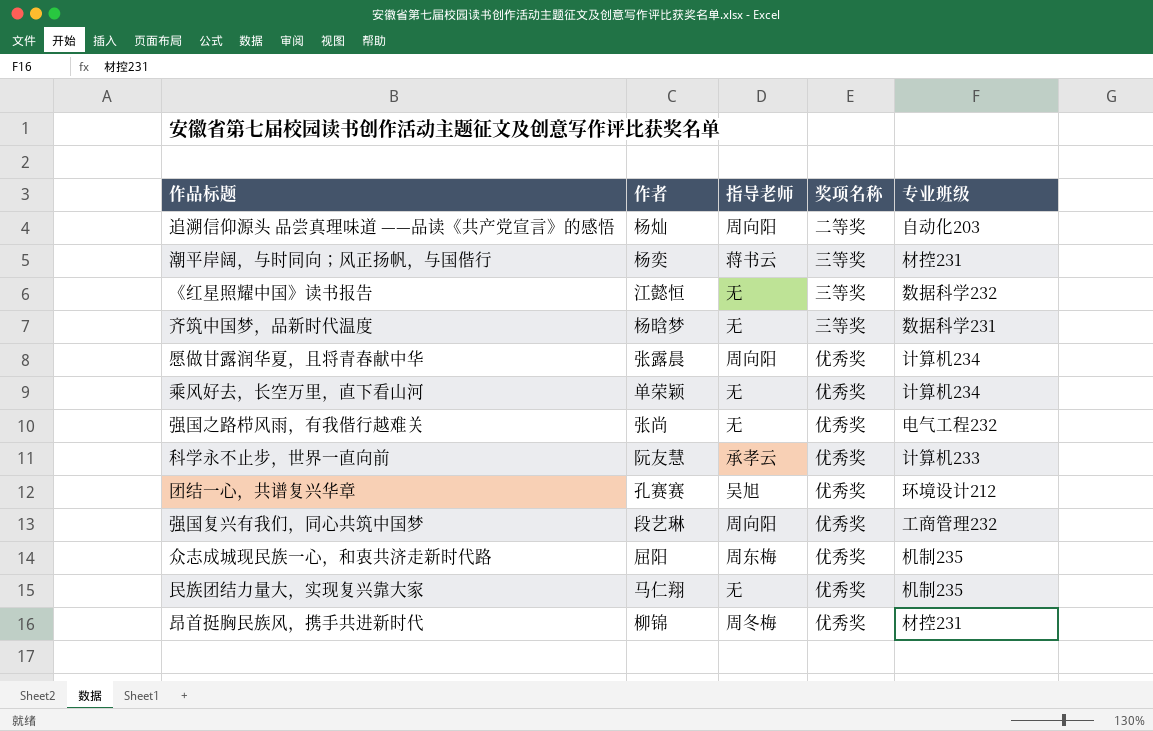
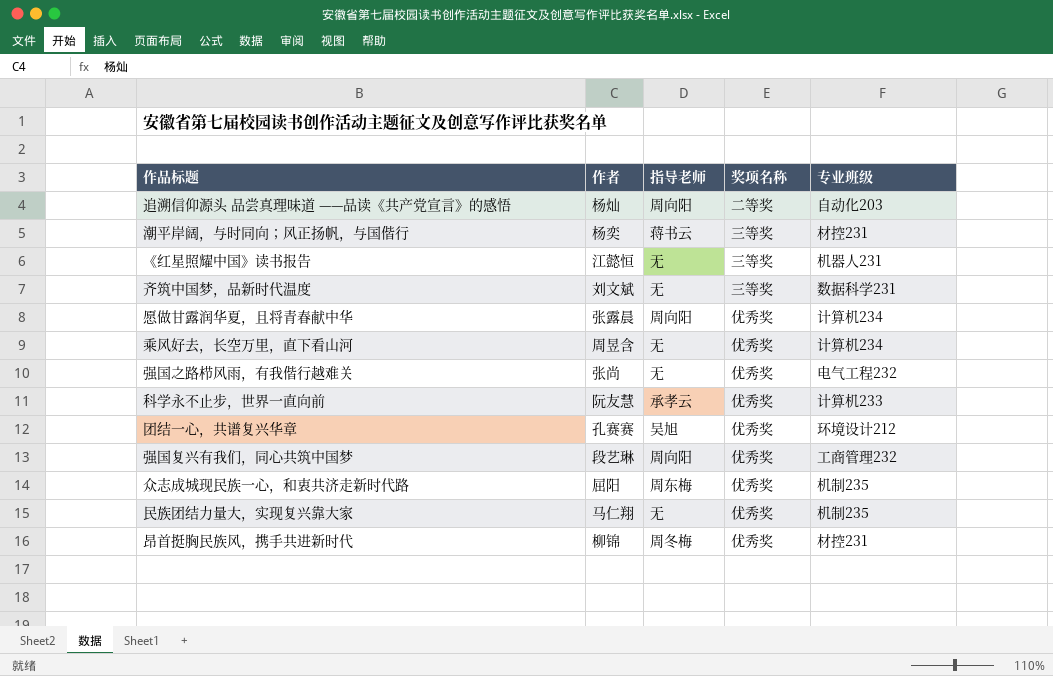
《红星照耀中国》读书报告 | 专业班级: 数据科学232 -> 机器人231
齐筑中国梦，品新时代温度 | 作者: 杨晗梦 -> 刘文斌
乘风好去，长空万里，直下看山河 | 作者: 单荣颖 -> 周昱含

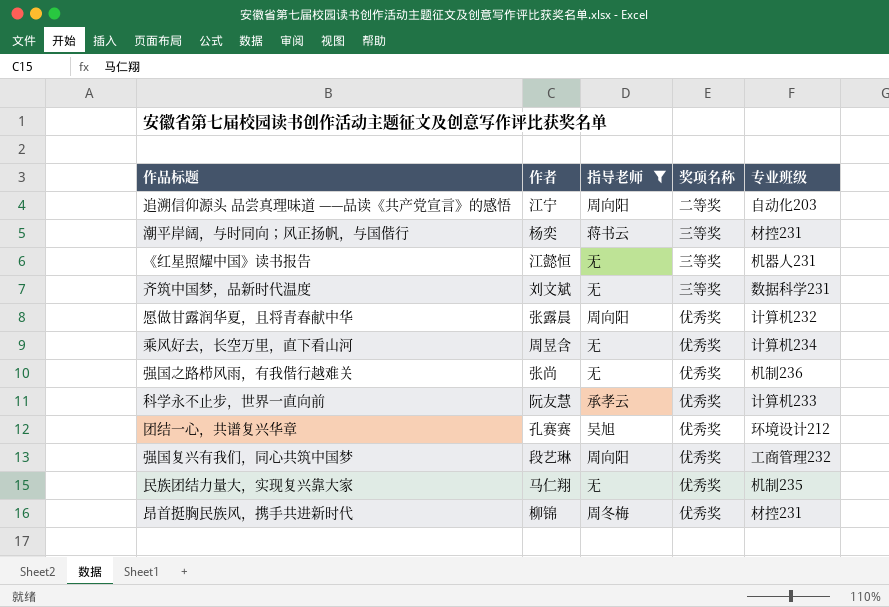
filter: none -> 指导老师 != 周东梅
追溯信仰源头 品尝真理味道 ——品读《共产党宣言》的感悟 | 作者: 杨灿 -> 江宁
愿做甘露润华夏，且将青春献中华 | 专业班级: 计算机234 -> 计算机232
强国之路栉风雨，有我偕行越难关 | 专业班级: 电气工程232 -> 机制236

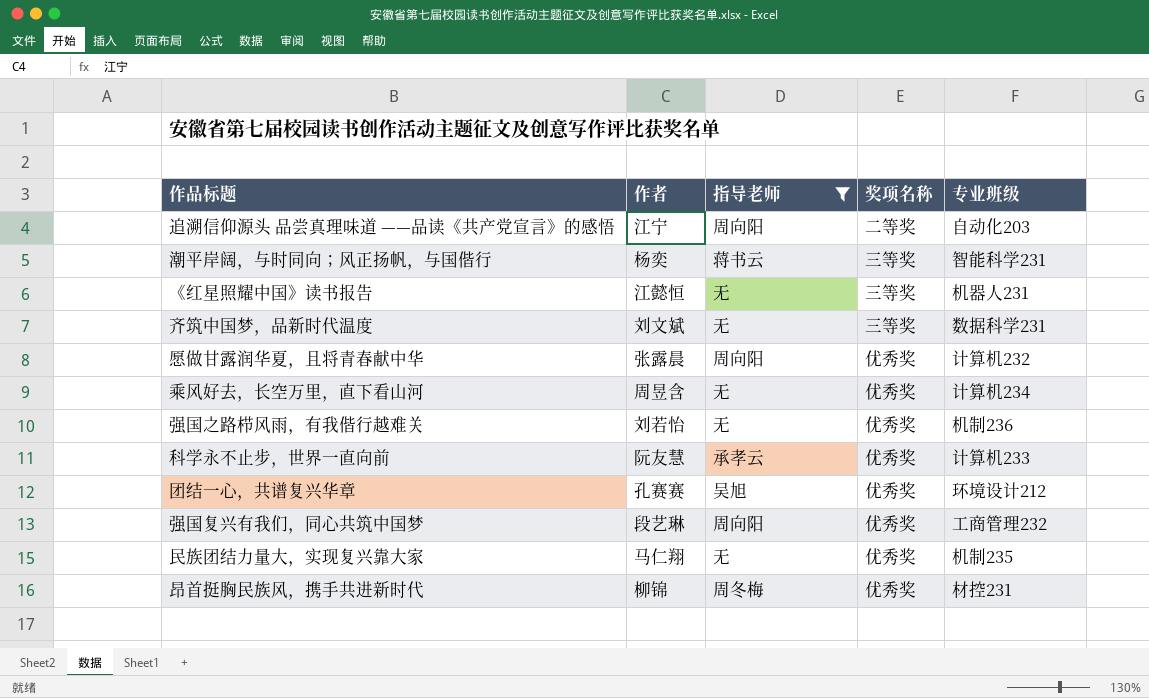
潮平岸阔，与时同向；风正扬帆，与国偕行 | 专业班级: 材控231 -> 智能科学231
强国之路栉风雨，有我偕行越难关 | 作者: 张尚 -> 刘若怡

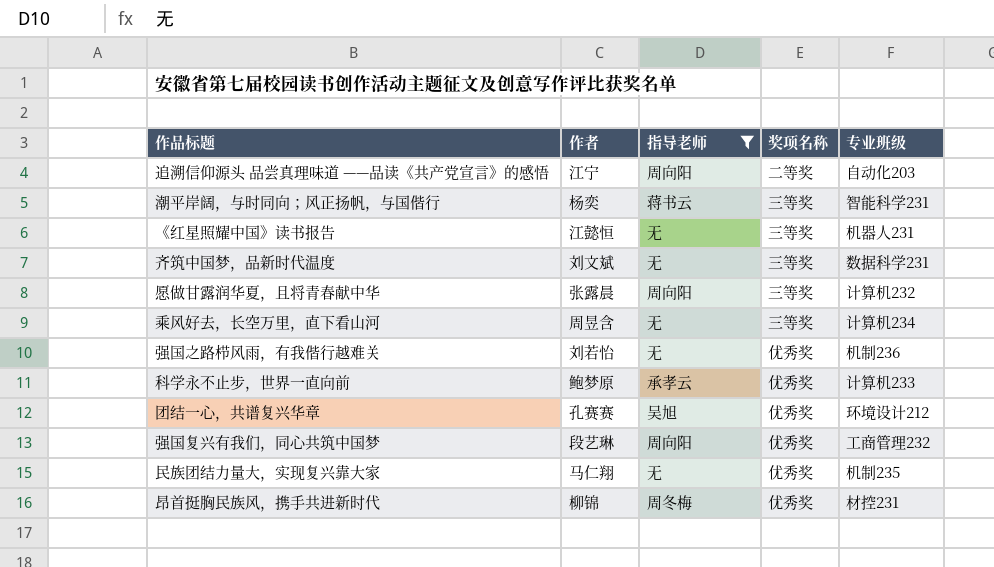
愿做甘露润华夏，且将青春献中华 | 奖项名称: 优秀奖 -> 三等奖
乘风好去，长空万里，直下看山河 | 奖项名称: 优秀奖 -> 三等奖
科学永不止步，世界一直向前 | 作者: 阮友慧 -> 鲍梦原

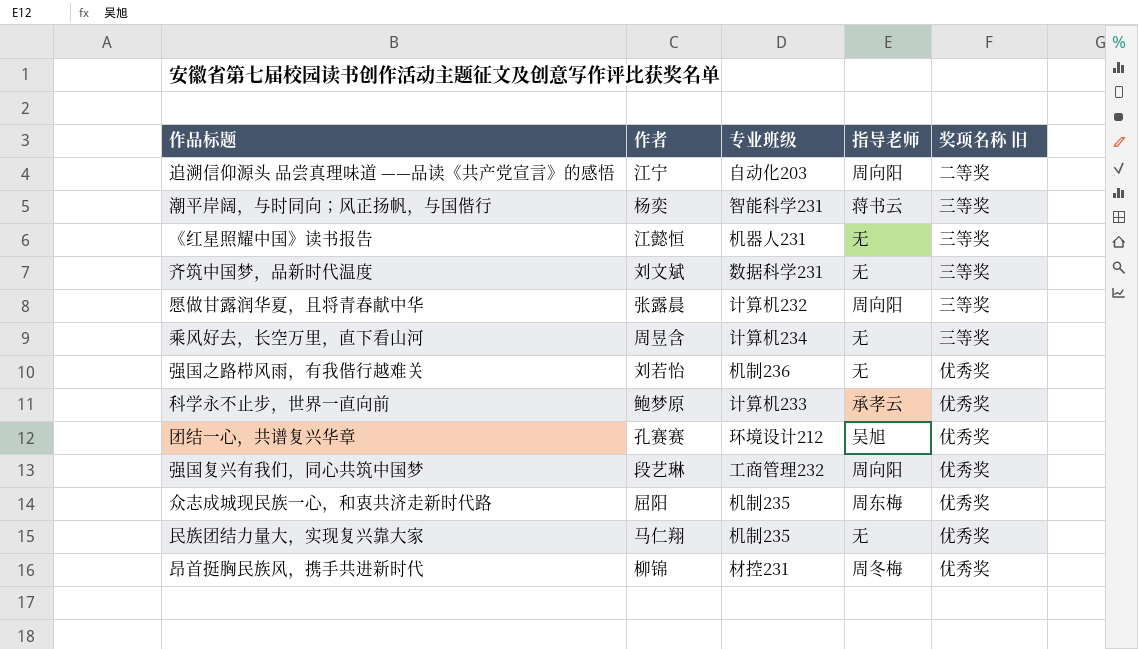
filter: 指导老师 != 周东梅 -> none
column 专业班级 | position: 5 -> 3
column name: 奖项名称 -> 奖项名称 旧

